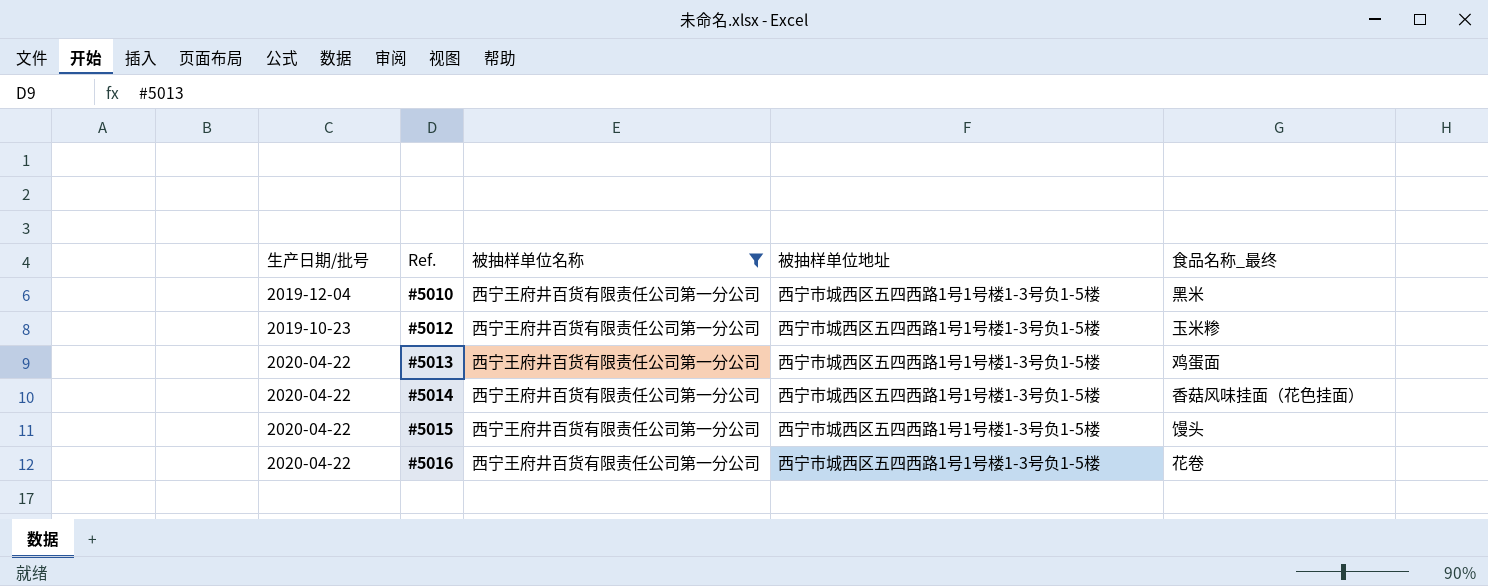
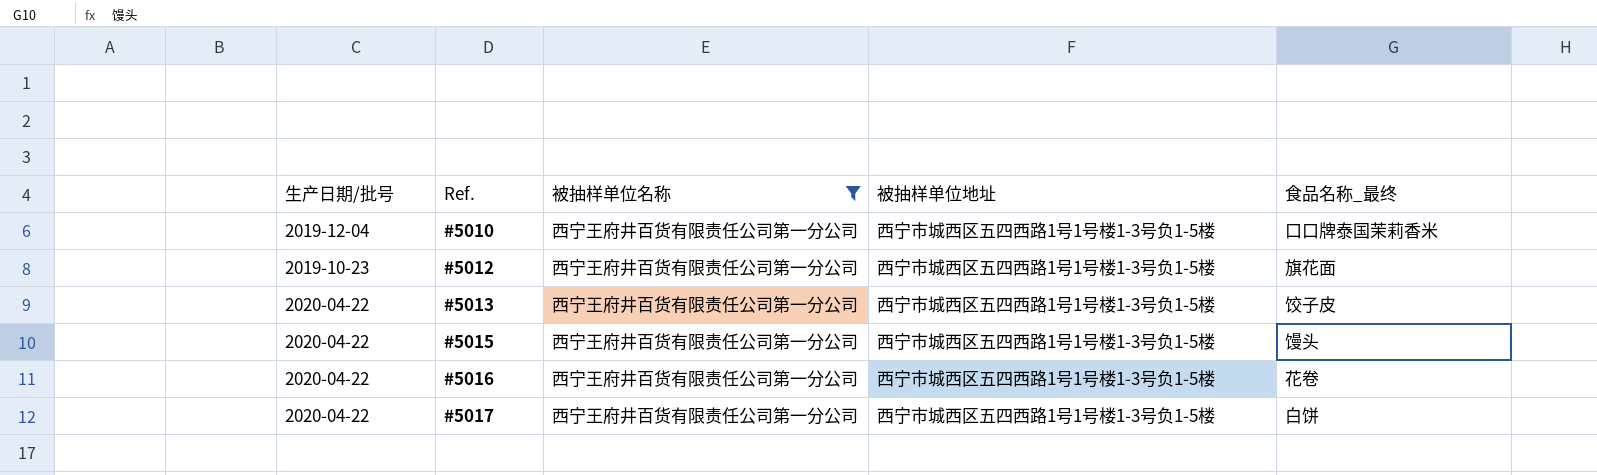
row #5014: 2020-04-22 | 西宁王府井百货有限责任公司第一分公司 | 西宁市城西区五四西路1号1号楼1-3号负1-5楼 | 香菇风味挂面（花色挂面） -> none
#5010 | 食品名称_最终: 黑米 -> 口口牌泰国茉莉香米
#5012 | 食品名称_最终: 玉米糁 -> 旗花面
#5013 | 食品名称_最终: 鸡蛋面 -> 饺子皮
row #5017: none -> 2020-04-22 | 西宁王府井百货有限责任公司第一分公司 | 西宁市城西区五四西路1号1号楼1-3号负1-5楼 | 白饼

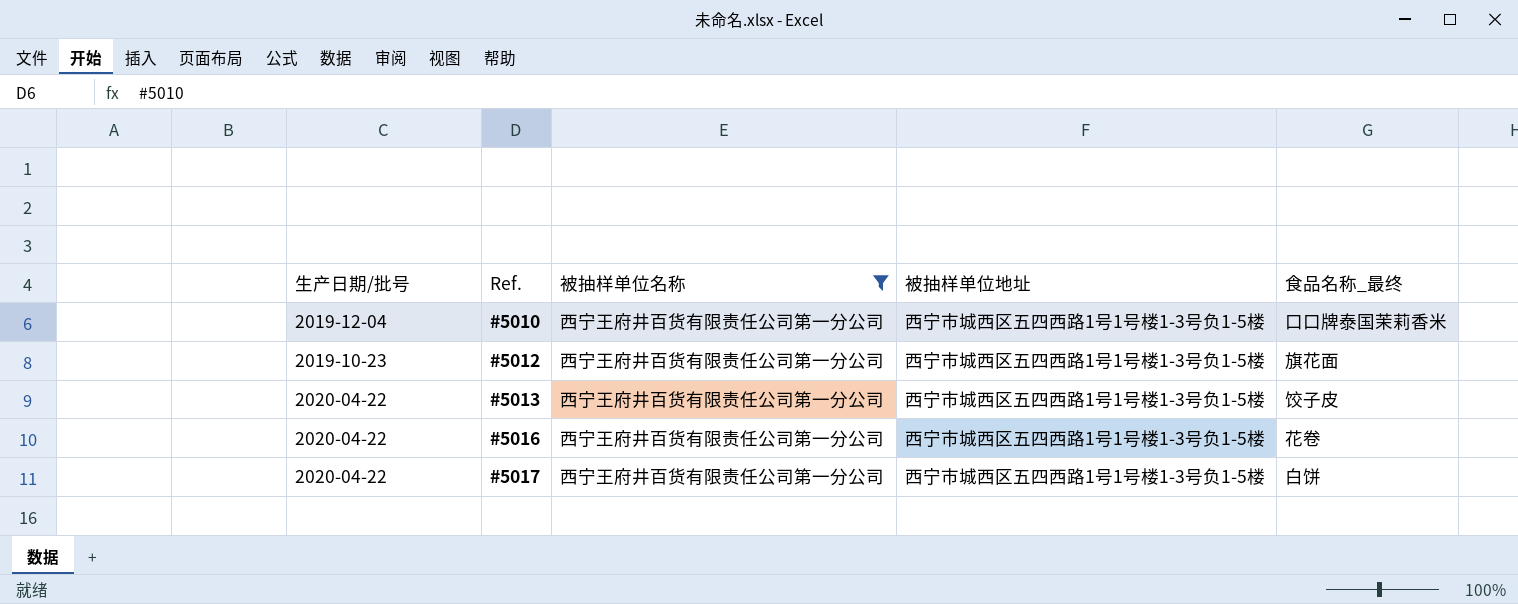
row #5015: 2020-04-22 | 西宁王府井百货有限责任公司第一分公司 | 西宁市城西区五四西路1号1号楼1-3号负1-5楼 | 馒头 -> none

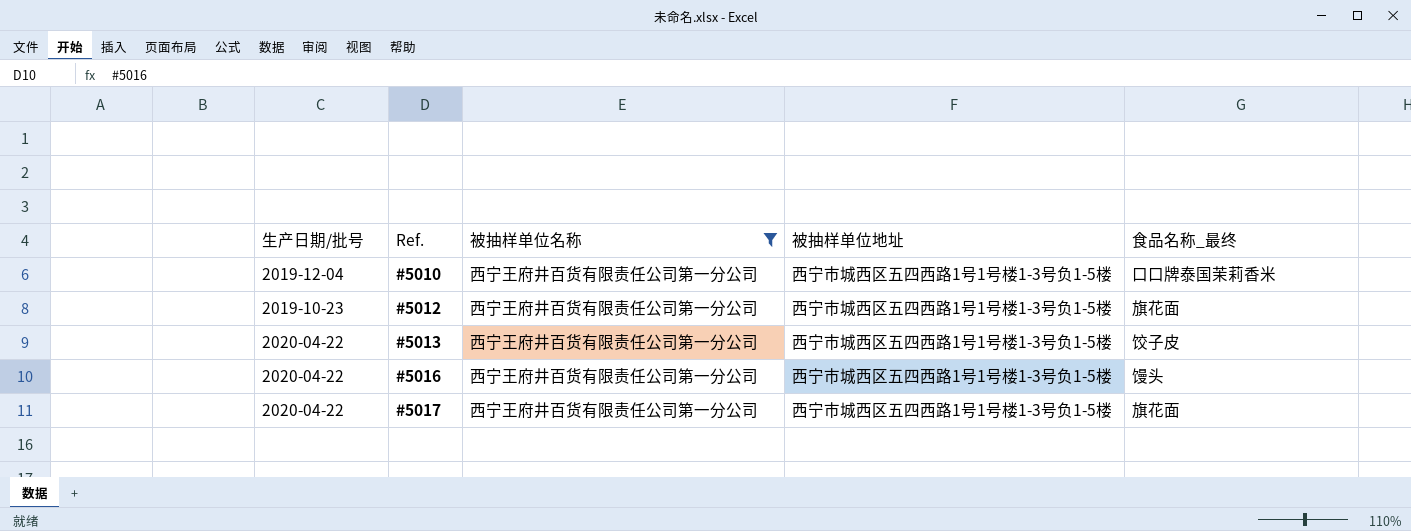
#5016 | 食品名称_最终: 花卷 -> 馒头
#5017 | 食品名称_最终: 白饼 -> 旗花面

